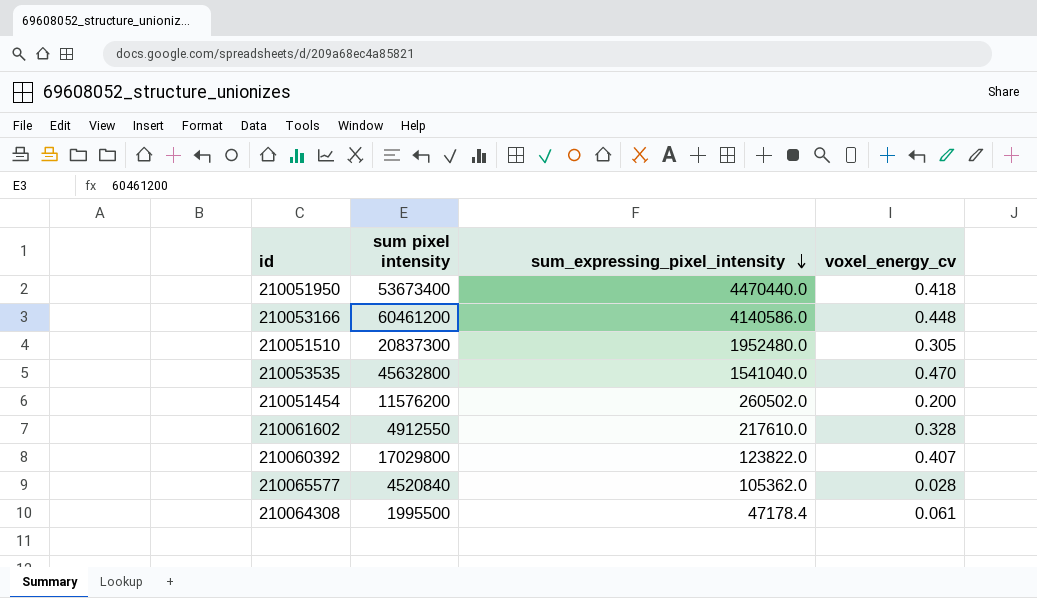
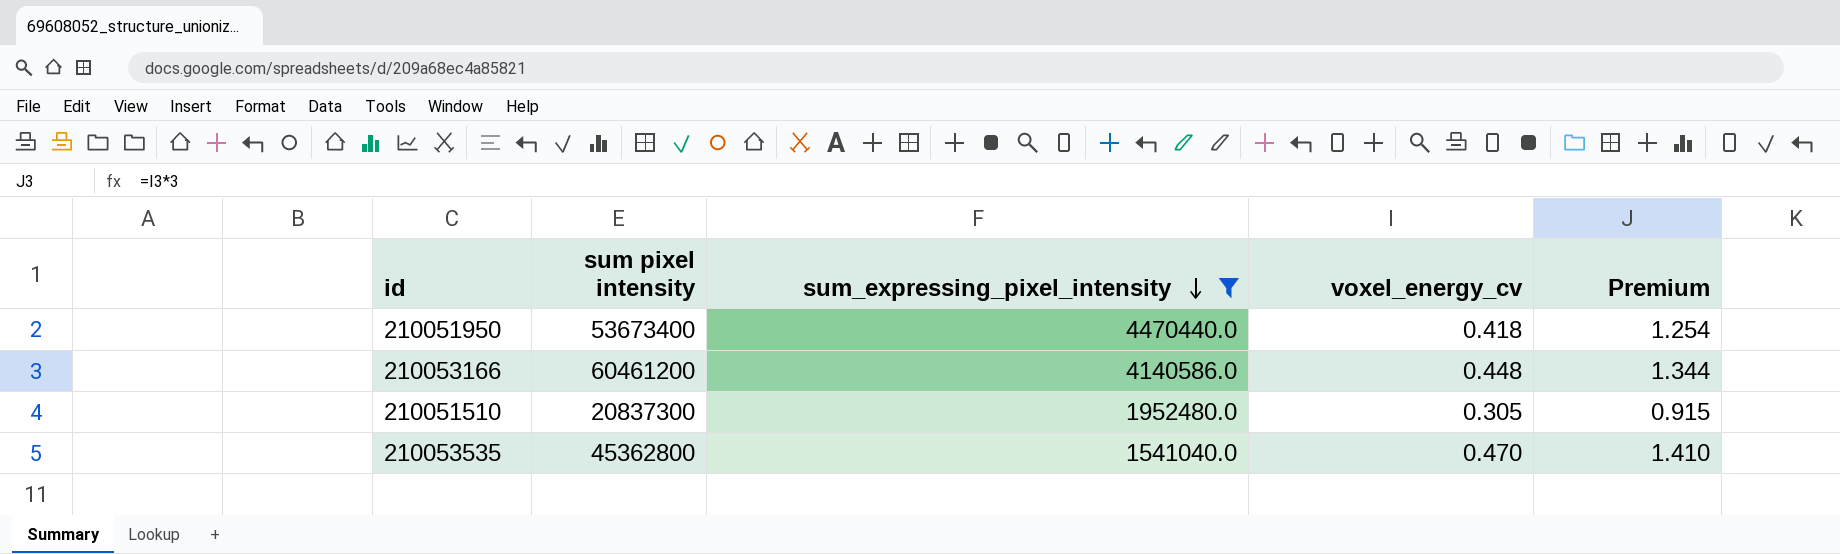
filter: none -> sum_expressing_pixel_intensity >= 1541040.0
column Premium | formula: none -> [voxel_energy_cv] * 3
210053535 | sum pixel intensity: 45632800 -> 45362800

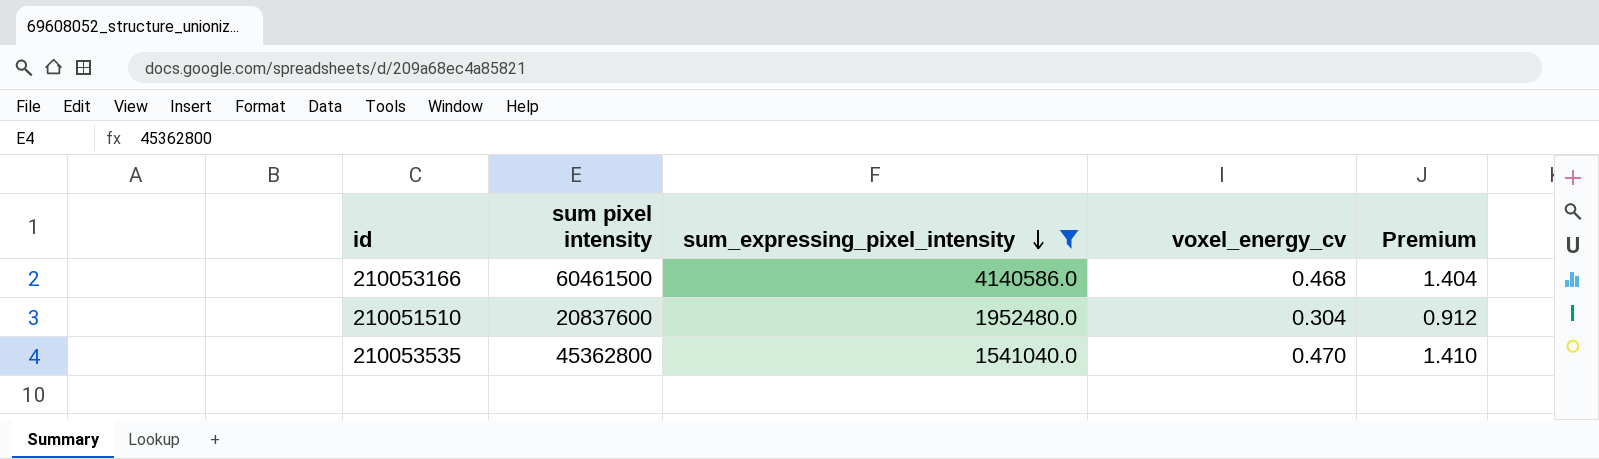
row 210051950: 53673400 | 4470440.0 | 0.418 | 1.254 -> none
210053166 | sum pixel intensity: 60461200 -> 60461500
210053166 | voxel_energy_cv: 0.448 -> 0.468
210053166 | Premium: 1.344 -> 1.404
210051510 | sum pixel intensity: 20837300 -> 20837600
210051510 | voxel_energy_cv: 0.305 -> 0.304
210051510 | Premium: 0.915 -> 0.912

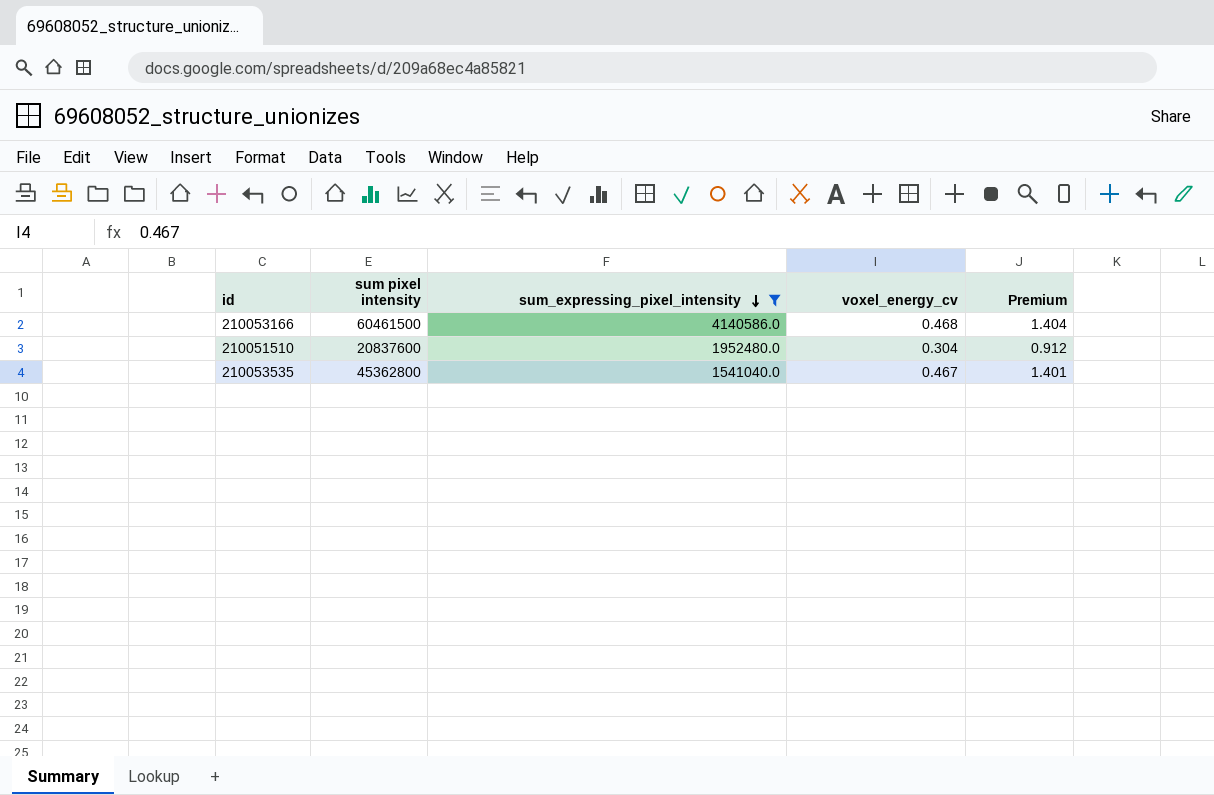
210053535 | voxel_energy_cv: 0.470 -> 0.467
210053535 | Premium: 1.410 -> 1.401

